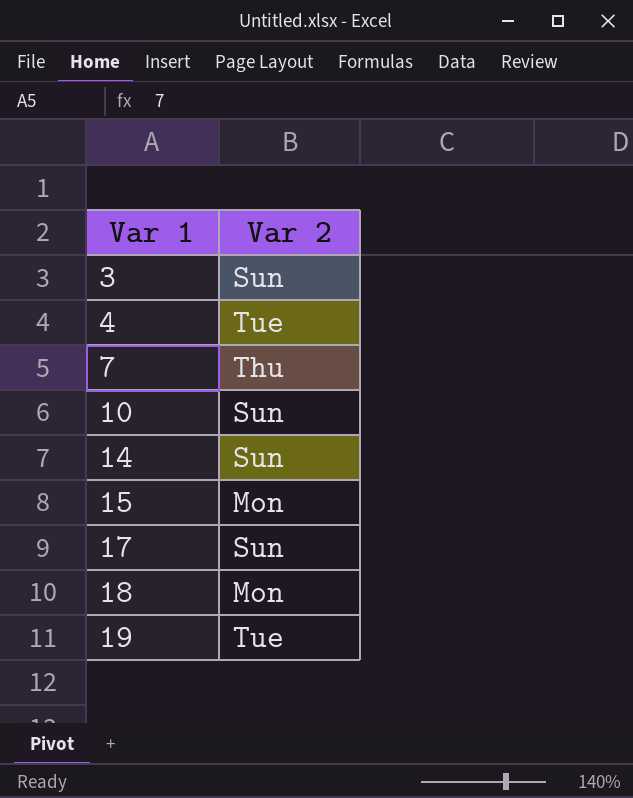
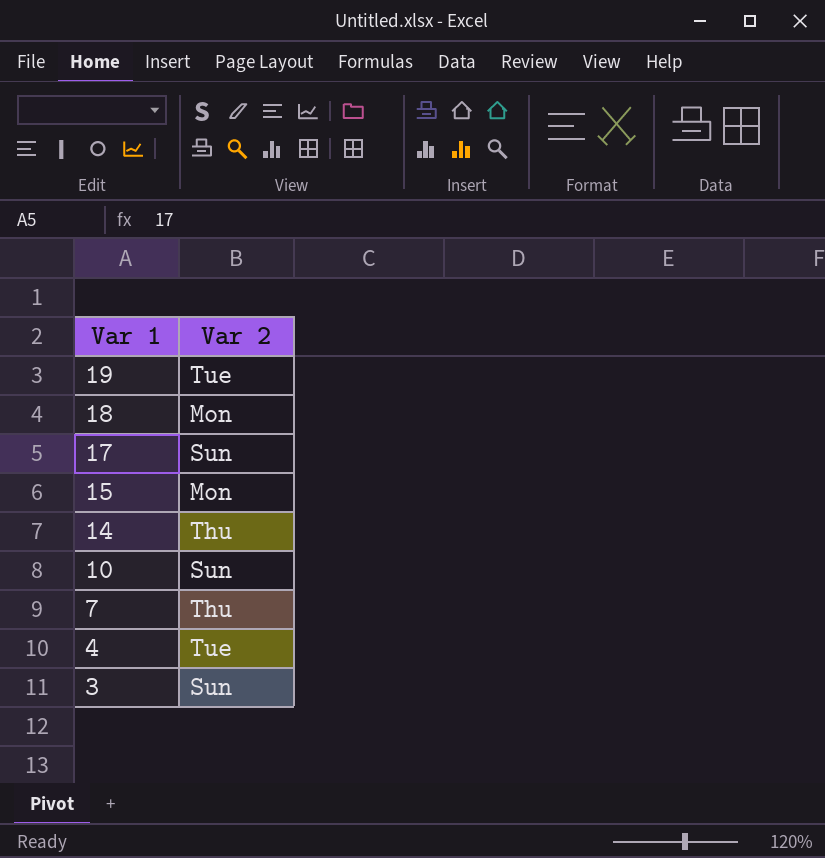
row order: Var 1 ascending -> Var 1 descending
14 | Var 2: Sun -> Thu

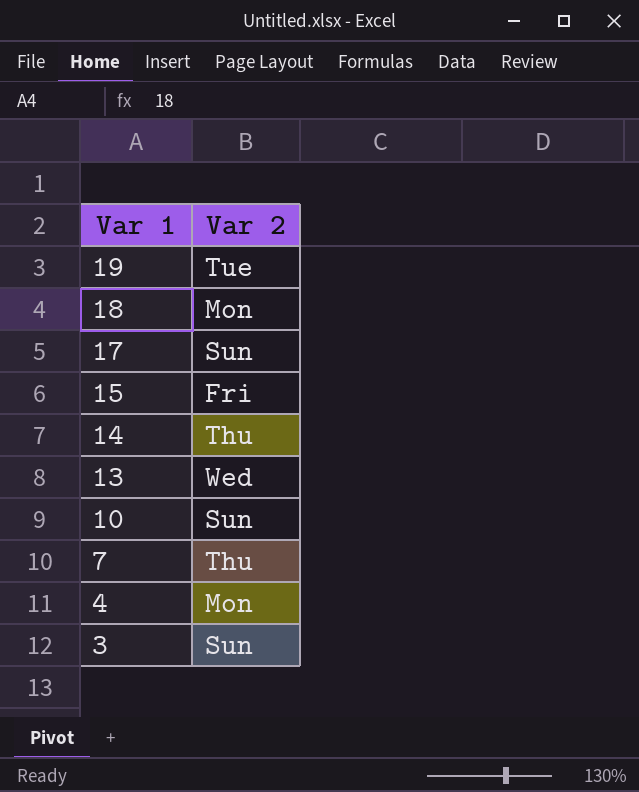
15 | Var 2: Mon -> Fri
row 13: none -> Wed
4 | Var 2: Tue -> Mon

